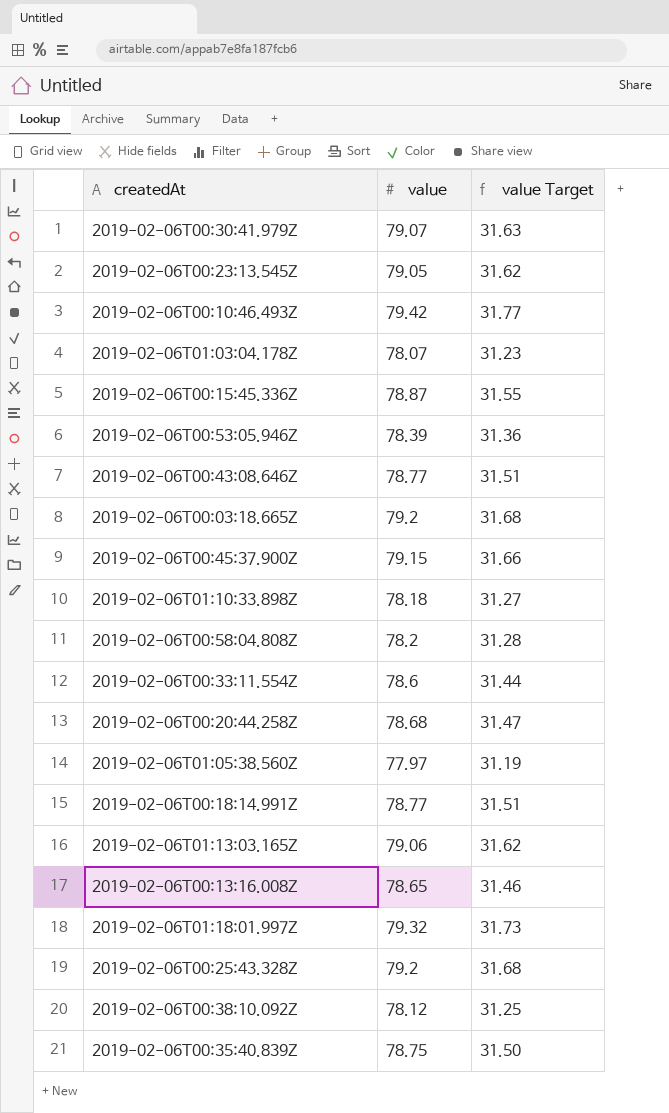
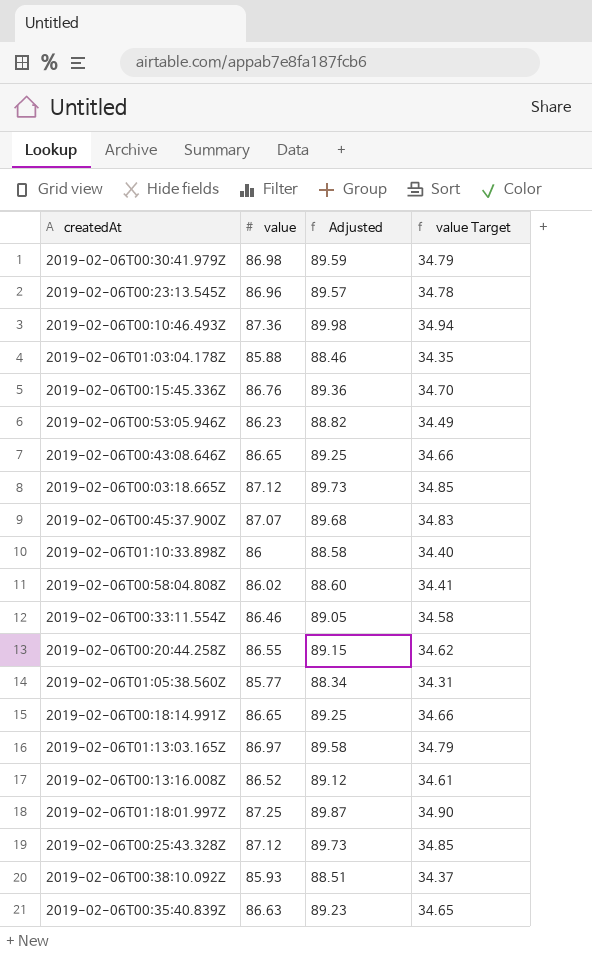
column Adjusted | formula: none -> [value] * 1.03
2019-02-06T00:30:41.979Z | value: 79.07 -> 86.98
2019-02-06T00:30:41.979Z | value Target: 31.63 -> 34.79
2019-02-06T00:23:13.545Z | value: 79.05 -> 86.96
2019-02-06T00:23:13.545Z | value Target: 31.62 -> 34.78
2019-02-06T00:10:46.493Z | value: 79.42 -> 87.36
2019-02-06T00:10:46.493Z | value Target: 31.77 -> 34.94
2019-02-06T01:03:04.178Z | value: 78.07 -> 85.88
2019-02-06T01:03:04.178Z | value Target: 31.23 -> 34.35
2019-02-06T00:15:45.336Z | value: 78.87 -> 86.76
2019-02-06T00:15:45.336Z | value Target: 31.55 -> 34.70
2019-02-06T00:53:05.946Z | value: 78.39 -> 86.23
2019-02-06T00:53:05.946Z | value Target: 31.36 -> 34.49
2019-02-06T00:43:08.646Z | value: 78.77 -> 86.65
2019-02-06T00:43:08.646Z | value Target: 31.51 -> 34.66
2019-02-06T00:03:18.665Z | value: 79.2 -> 87.12
2019-02-06T00:03:18.665Z | value Target: 31.68 -> 34.85
2019-02-06T00:45:37.900Z | value: 79.15 -> 87.07
2019-02-06T00:45:37.900Z | value Target: 31.66 -> 34.83
2019-02-06T01:10:33.898Z | value: 78.18 -> 86
2019-02-06T01:10:33.898Z | value Target: 31.27 -> 34.40
2019-02-06T00:58:04.808Z | value: 78.2 -> 86.02
2019-02-06T00:58:04.808Z | value Target: 31.28 -> 34.41
2019-02-06T00:33:11.554Z | value: 78.6 -> 86.46
2019-02-06T00:33:11.554Z | value Target: 31.44 -> 34.58
2019-02-06T00:20:44.258Z | value: 78.68 -> 86.55
2019-02-06T00:20:44.258Z | value Target: 31.47 -> 34.62
2019-02-06T01:05:38.560Z | value: 77.97 -> 85.77
2019-02-06T01:05:38.560Z | value Target: 31.19 -> 34.31
2019-02-06T00:18:14.991Z | value: 78.77 -> 86.65
2019-02-06T00:18:14.991Z | value Target: 31.51 -> 34.66
2019-02-06T01:13:03.165Z | value: 79.06 -> 86.97
2019-02-06T01:13:03.165Z | value Target: 31.62 -> 34.79
2019-02-06T00:13:16.008Z | value: 78.65 -> 86.52
2019-02-06T00:13:16.008Z | value Target: 31.46 -> 34.61
2019-02-06T01:18:01.997Z | value: 79.32 -> 87.25
2019-02-06T01:18:01.997Z | value Target: 31.73 -> 34.90
2019-02-06T00:25:43.328Z | value: 79.2 -> 87.12
2019-02-06T00:25:43.328Z | value Target: 31.68 -> 34.85
2019-02-06T00:38:10.092Z | value: 78.12 -> 85.93
2019-02-06T00:38:10.092Z | value Target: 31.25 -> 34.37
2019-02-06T00:35:40.839Z | value: 78.75 -> 86.63
2019-02-06T00:35:40.839Z | value Target: 31.50 -> 34.65

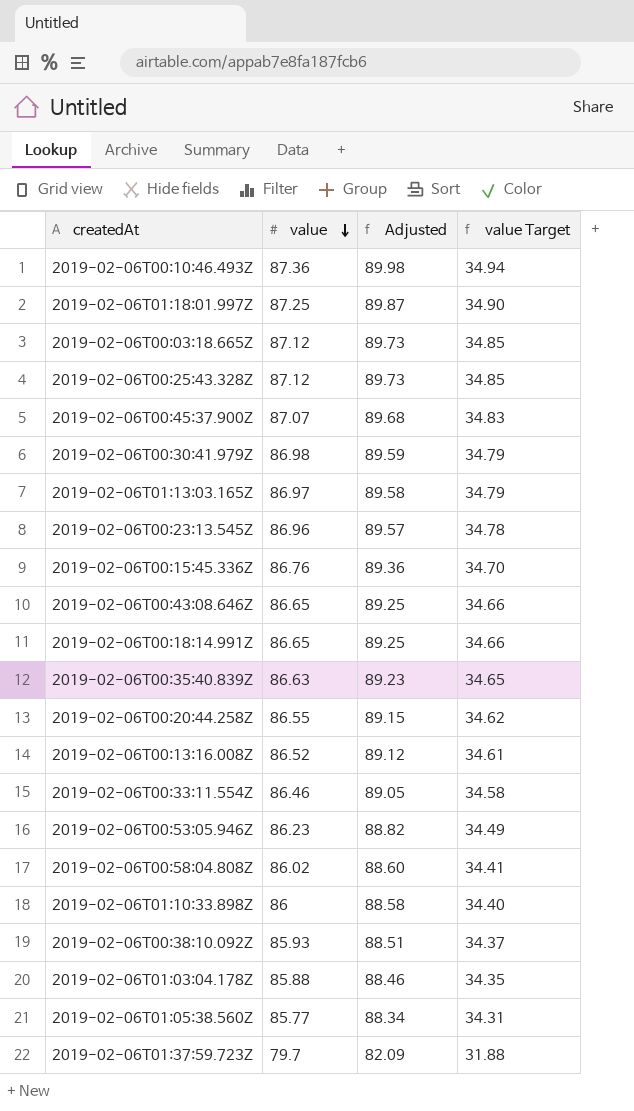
row order: none -> value descending
row 2019-02-06T01:37:59.723Z: none -> 79.7 | 82.09 | 31.88

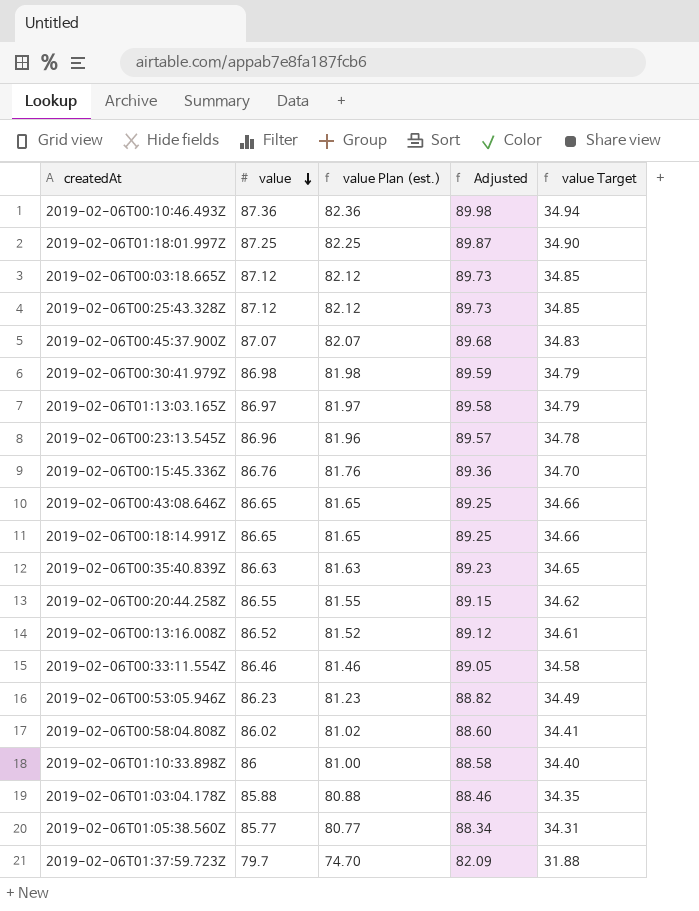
column value Plan (est.) | formula: none -> [value] - 5
row 2019-02-06T00:38:10.092Z: 85.93 | 88.51 | 34.37 -> none

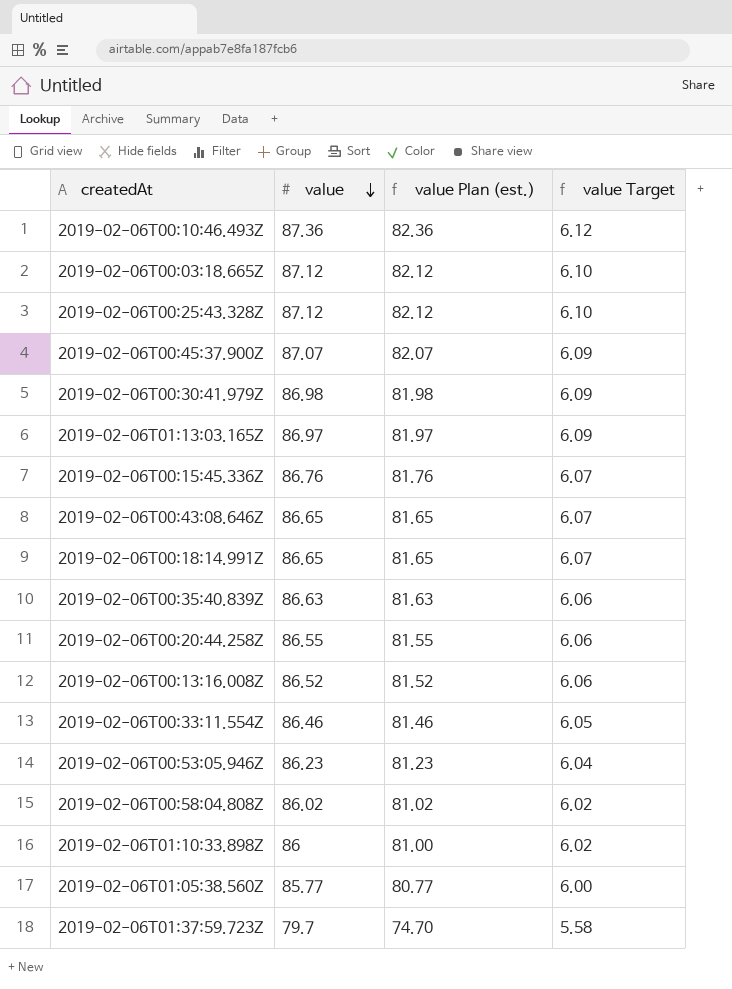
column Adjusted | formula: [value] * 1.03 -> none
column value Target | formula: [value] * 0.4 -> [value] * 0.07
row 2019-02-06T01:18:01.997Z: 87.25 | 82.25 | 89.87 | 34.90 -> none
row 2019-02-06T00:23:13.545Z: 86.96 | 81.96 | 89.57 | 34.78 -> none
row 2019-02-06T01:03:04.178Z: 85.88 | 80.88 | 88.46 | 34.35 -> none

